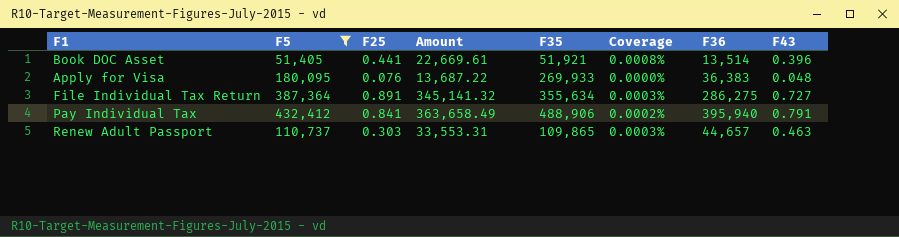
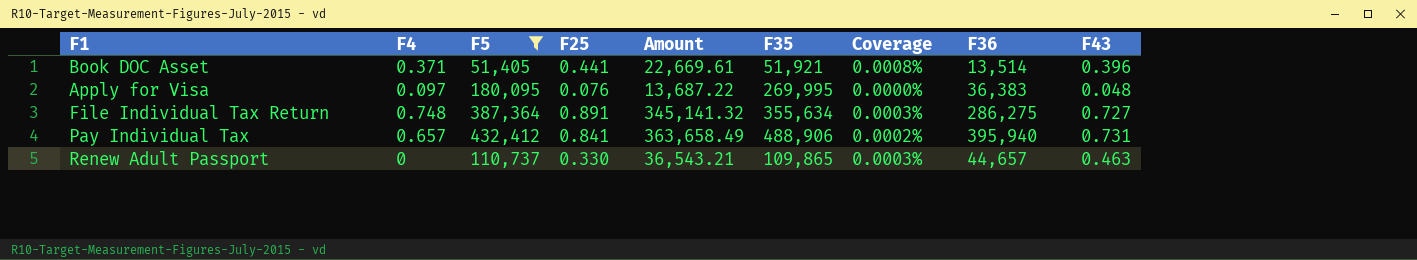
column F4 | position: none -> 2
Apply for Visa | F35: 269,933 -> 269,995
Pay Individual Tax | F43: 0.791 -> 0.731
Renew Adult Passport | F25: 0.303 -> 0.330
Renew Adult Passport | Amount: 33,553.31 -> 36,543.21

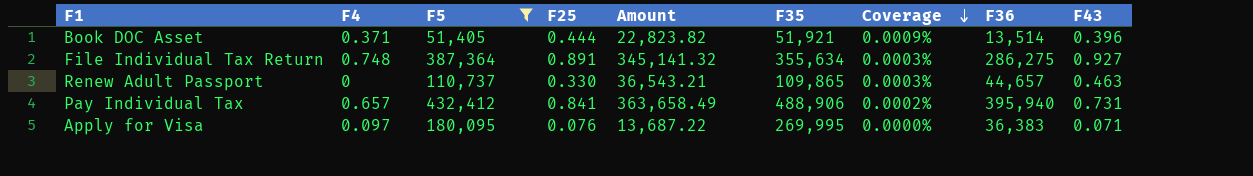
row order: none -> Coverage descending
Book DOC Asset | F25: 0.441 -> 0.444
Book DOC Asset | Amount: 22,669.61 -> 22,823.82
Book DOC Asset | Coverage: 0.0008% -> 0.0009%
File Individual Tax Return | F43: 0.727 -> 0.927
Apply for Visa | F43: 0.048 -> 0.071

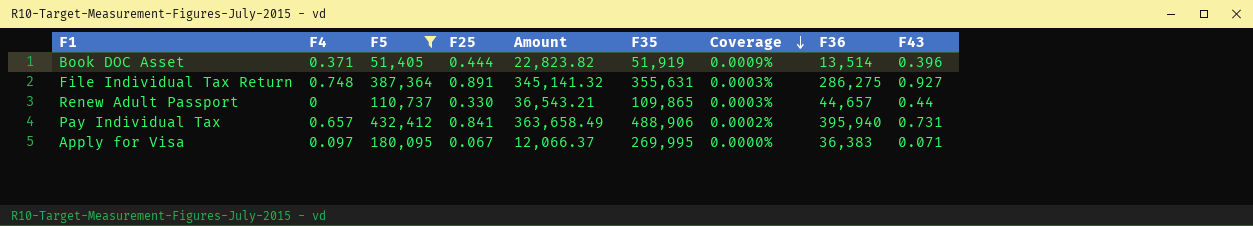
Book DOC Asset | F35: 51,921 -> 51,919
File Individual Tax Return | F35: 355,634 -> 355,631
Renew Adult Passport | F43: 0.463 -> 0.44
Apply for Visa | F25: 0.076 -> 0.067
Apply for Visa | Amount: 13,687.22 -> 12,066.37

